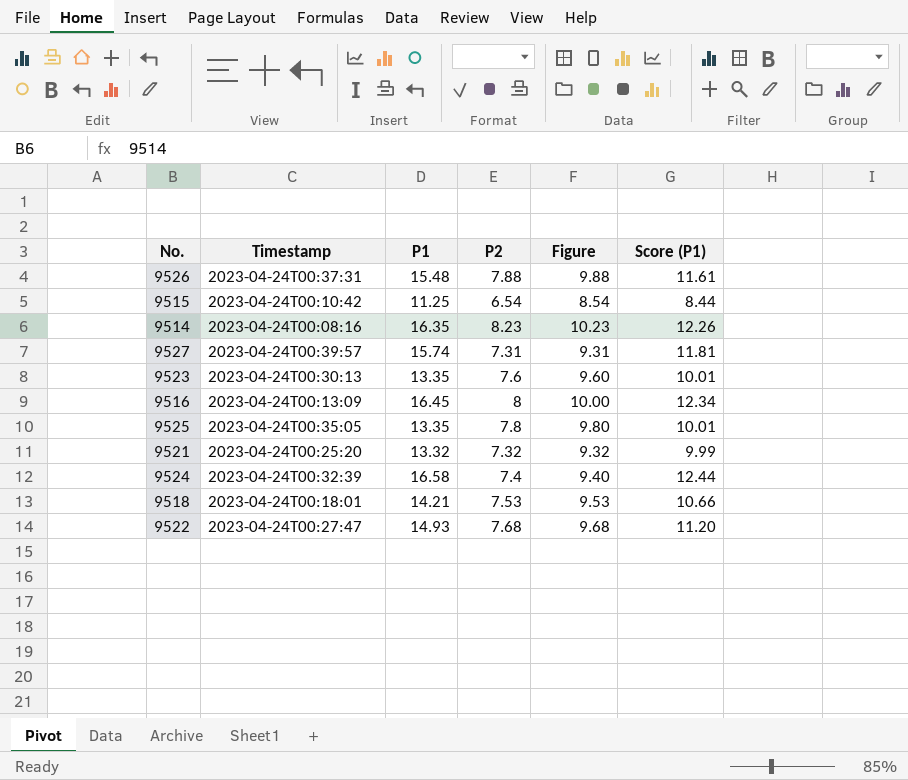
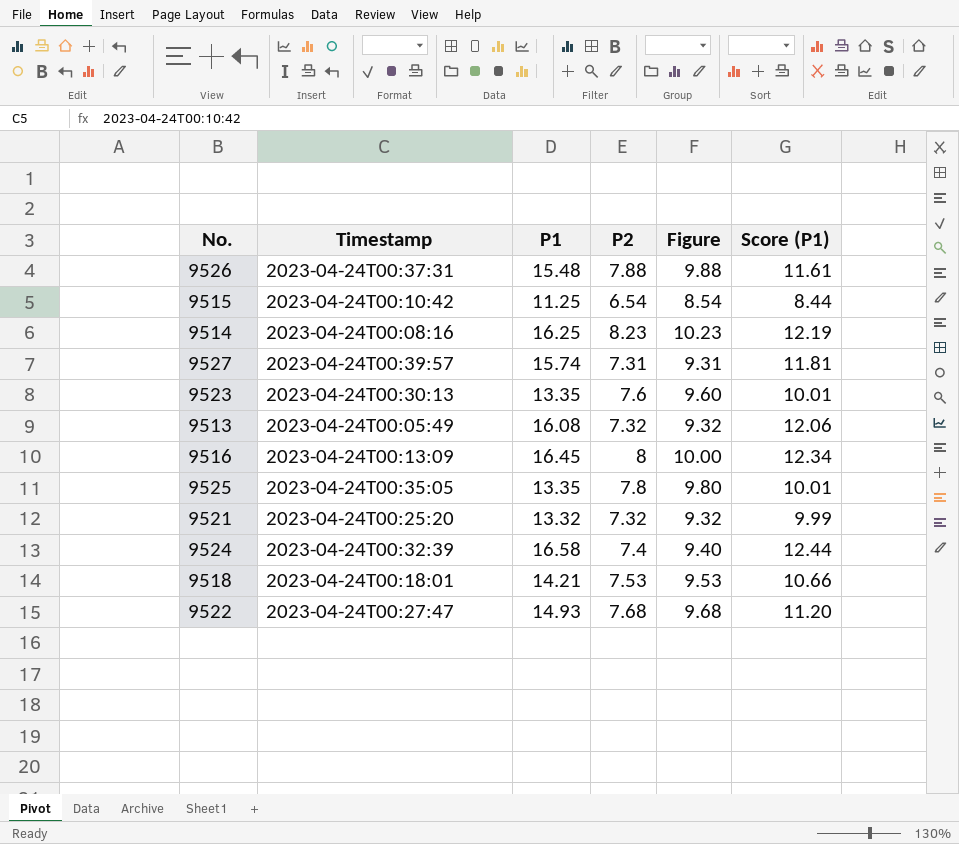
9514 | P1: 16.35 -> 16.25
9514 | Score (P1): 12.26 -> 12.19
row 9513: none -> 2023-04-24T00:05:49 | 16.08 | 7.32 | 9.32 | 12.06

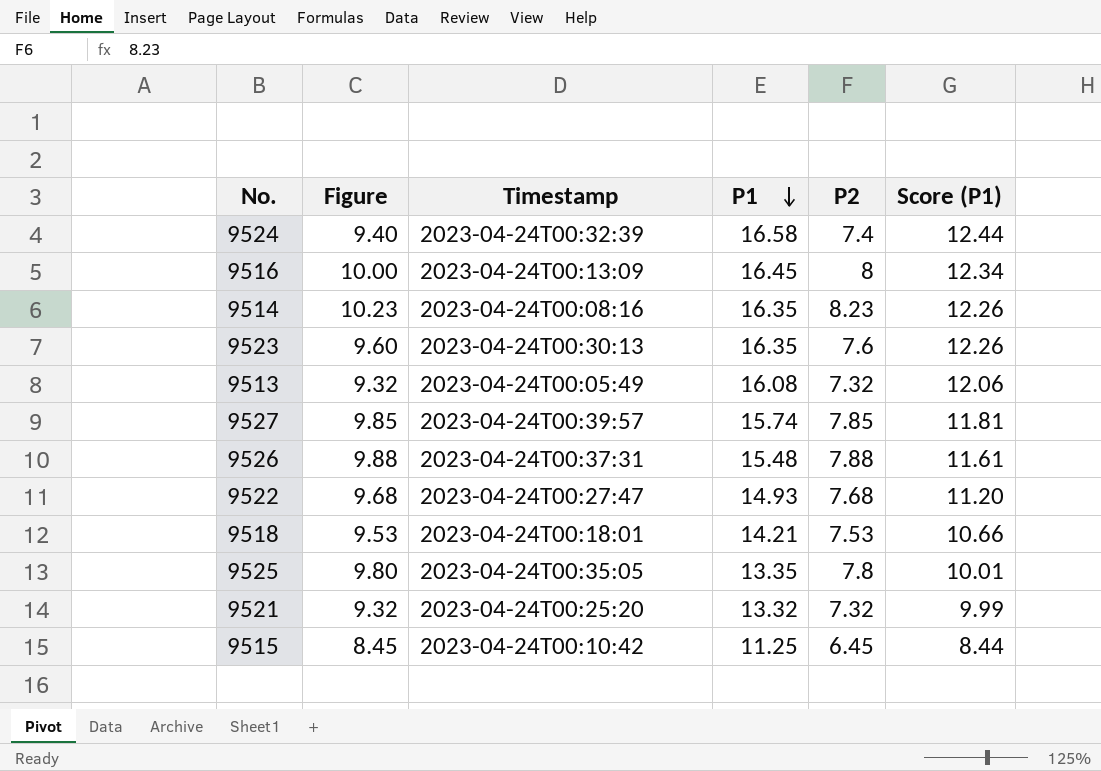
row order: none -> P1 descending
column Figure | position: 5 -> 2
9514 | P1: 16.25 -> 16.35
9514 | Score (P1): 12.19 -> 12.26
9523 | P1: 13.35 -> 16.35
9523 | Score (P1): 10.01 -> 12.26
9527 | Figure: 9.31 -> 9.85
9527 | P2: 7.31 -> 7.85
9515 | Figure: 8.54 -> 8.45
9515 | P2: 6.54 -> 6.45

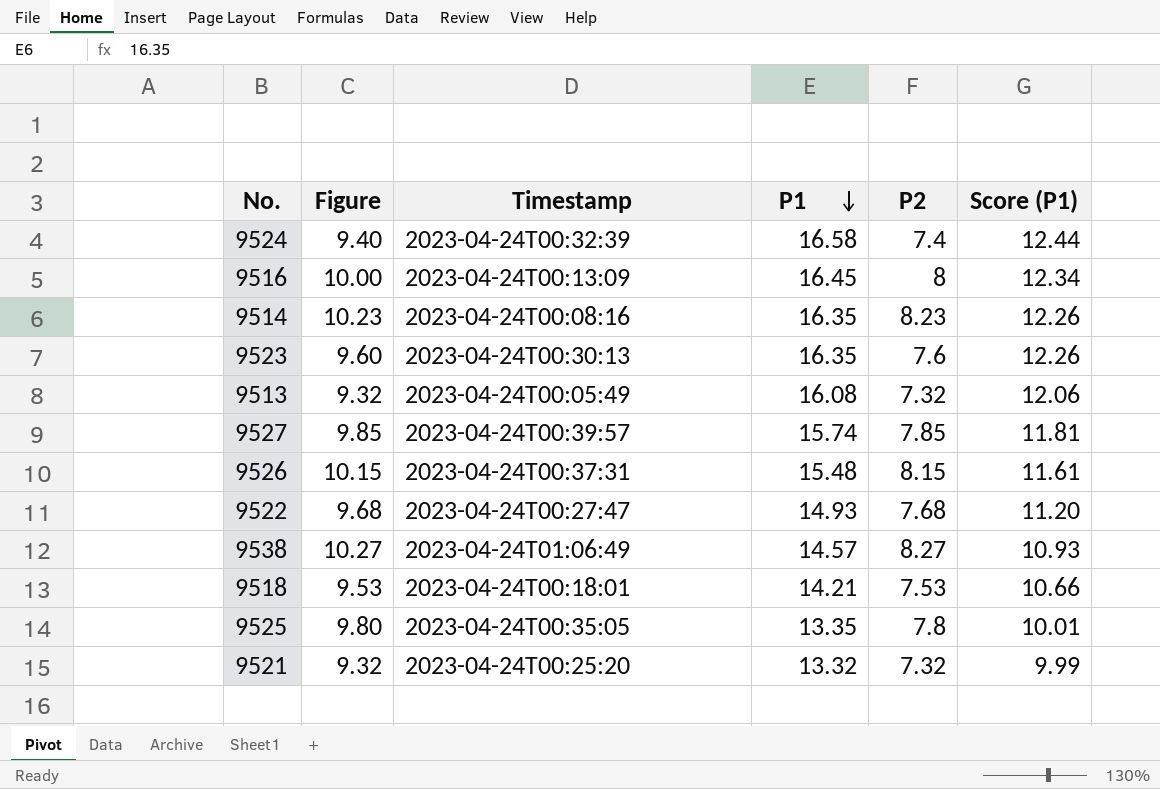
row 9515: 8.45 | 2023-04-24T00:10:42 | 11.25 | 6.45 | 8.44 -> none
9526 | Figure: 9.88 -> 10.15
9526 | P2: 7.88 -> 8.15
row 9538: none -> 10.27 | 2023-04-24T01:06:49 | 14.57 | 8.27 | 10.93

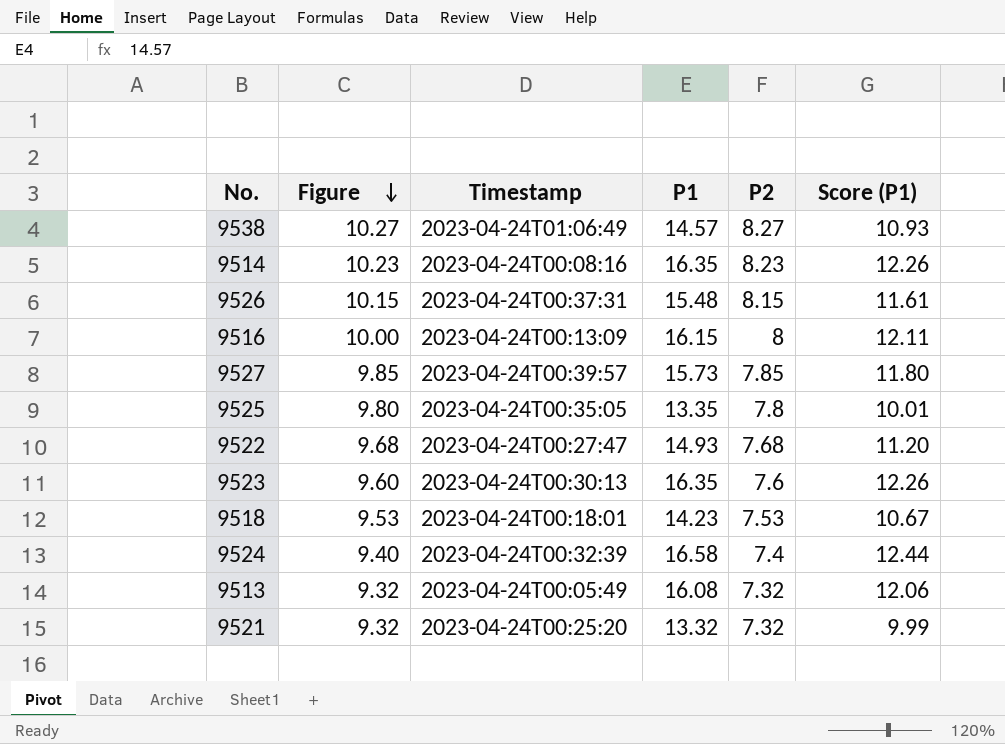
row order: P1 descending -> Figure descending
9516 | P1: 16.45 -> 16.15
9516 | Score (P1): 12.34 -> 12.11
9527 | P1: 15.74 -> 15.73
9527 | Score (P1): 11.81 -> 11.80
9518 | P1: 14.21 -> 14.23
9518 | Score (P1): 10.66 -> 10.67

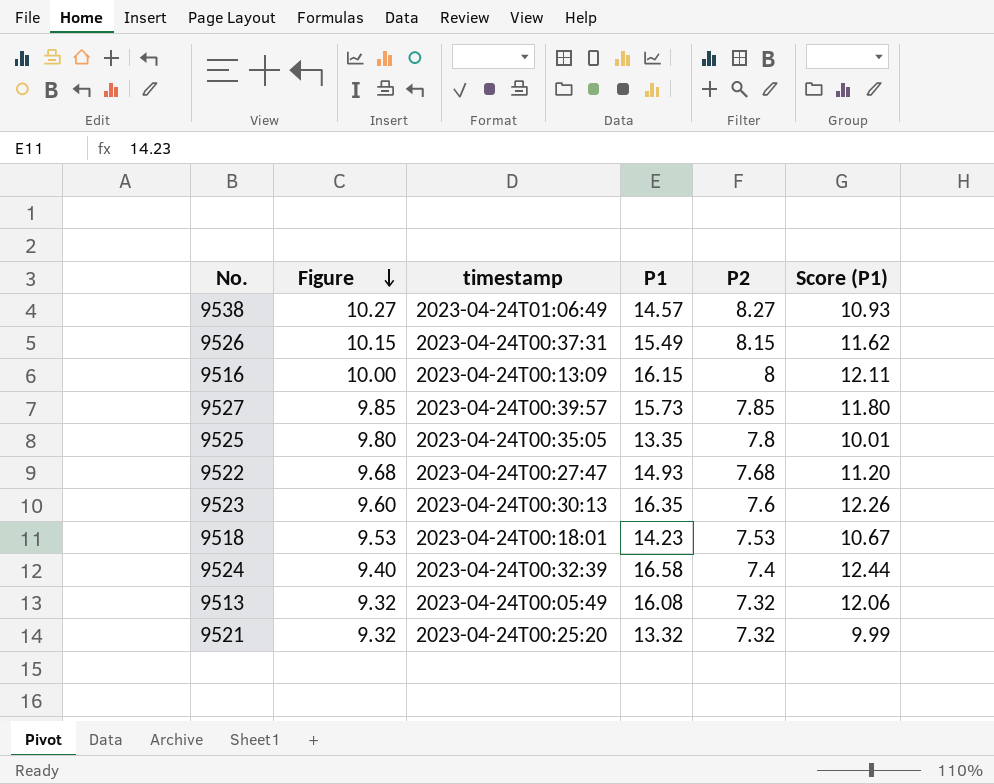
column name: Timestamp -> timestamp
row 9514: 10.23 | 2023-04-24T00:08:16 | 16.35 | 8.23 | 12.26 -> none
9526 | P1: 15.48 -> 15.49
9526 | Score (P1): 11.61 -> 11.62

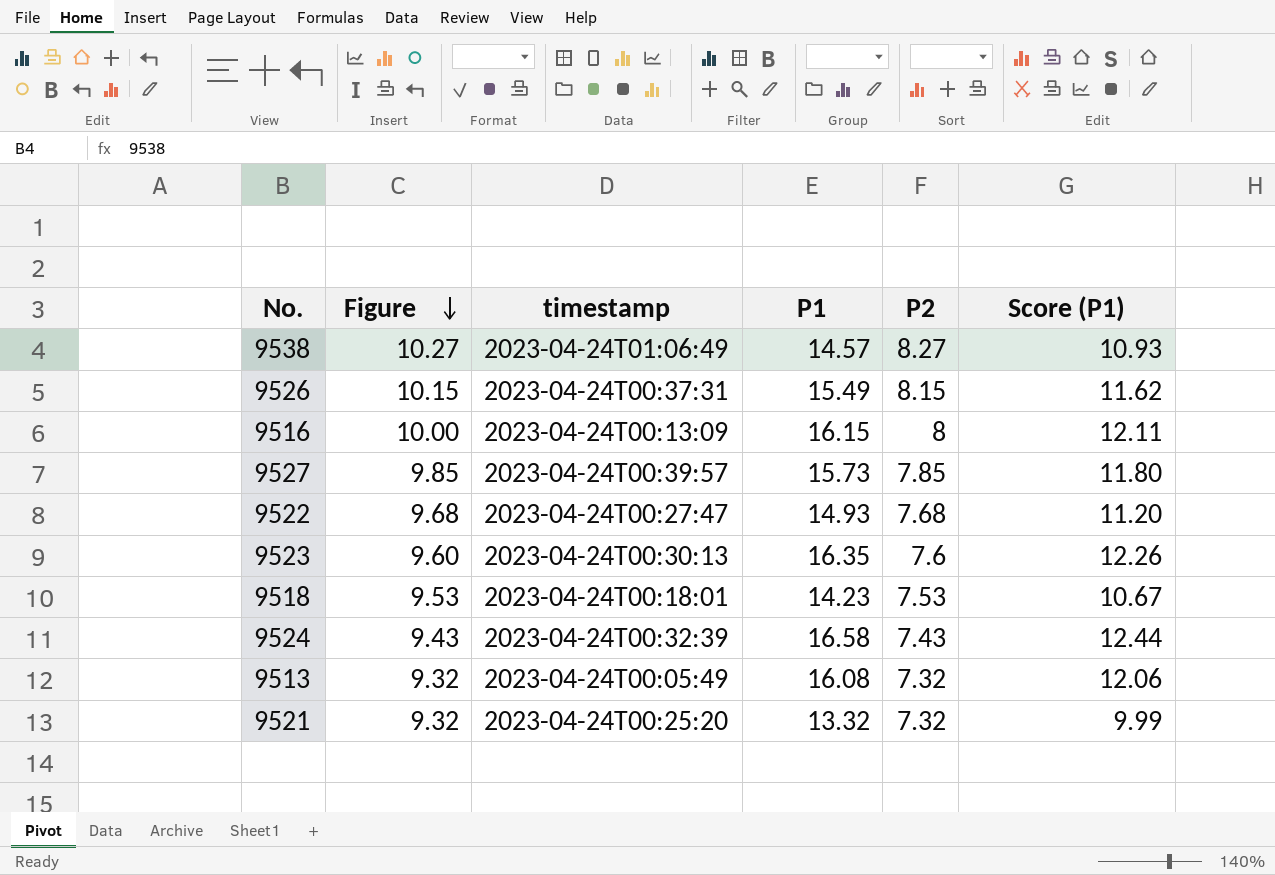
row 9525: 9.80 | 2023-04-24T00:35:05 | 13.35 | 7.8 | 10.01 -> none
9524 | Figure: 9.40 -> 9.43
9524 | P2: 7.4 -> 7.43

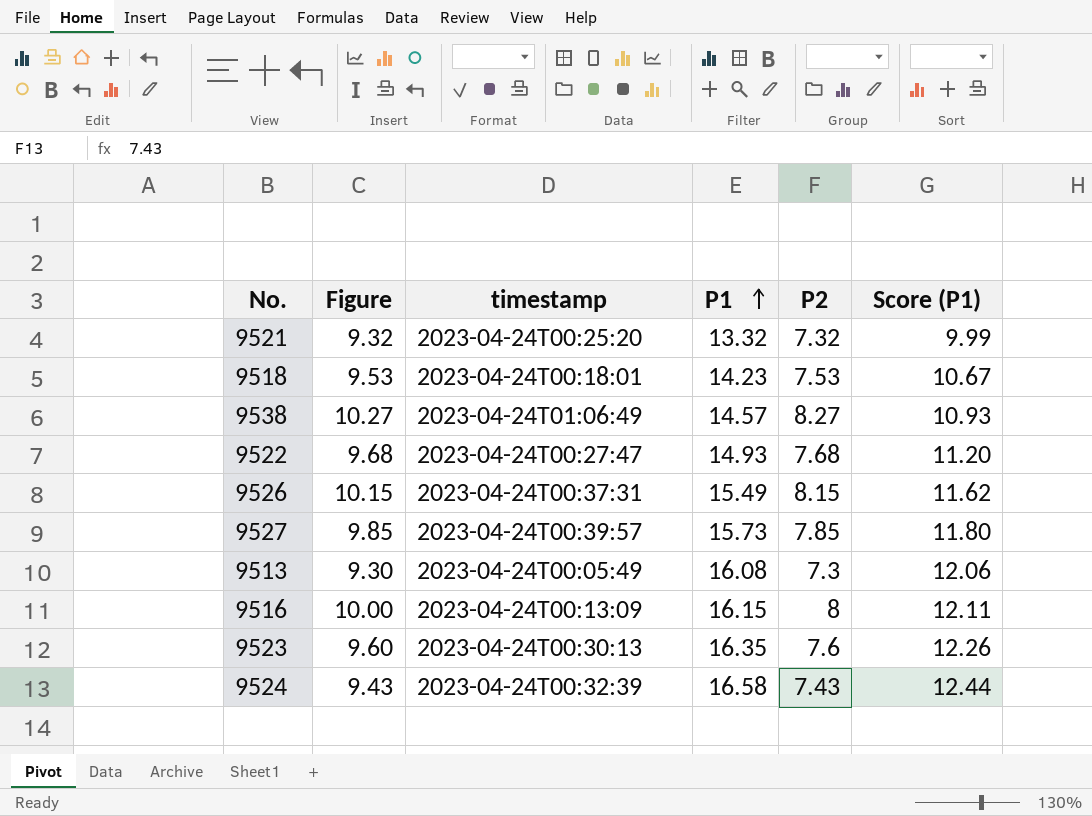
row order: Figure descending -> P1 ascending
9513 | Figure: 9.32 -> 9.30
9513 | P2: 7.32 -> 7.3

